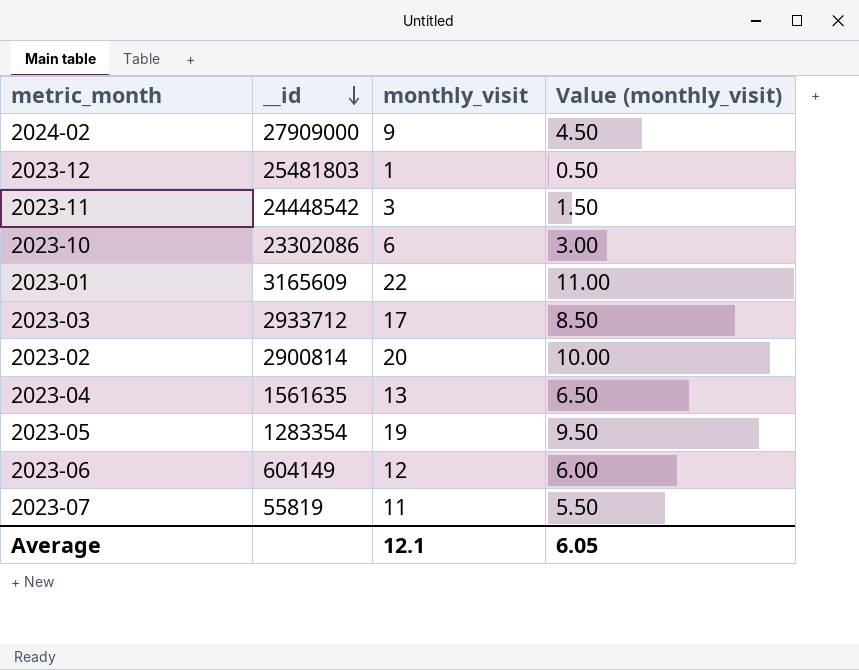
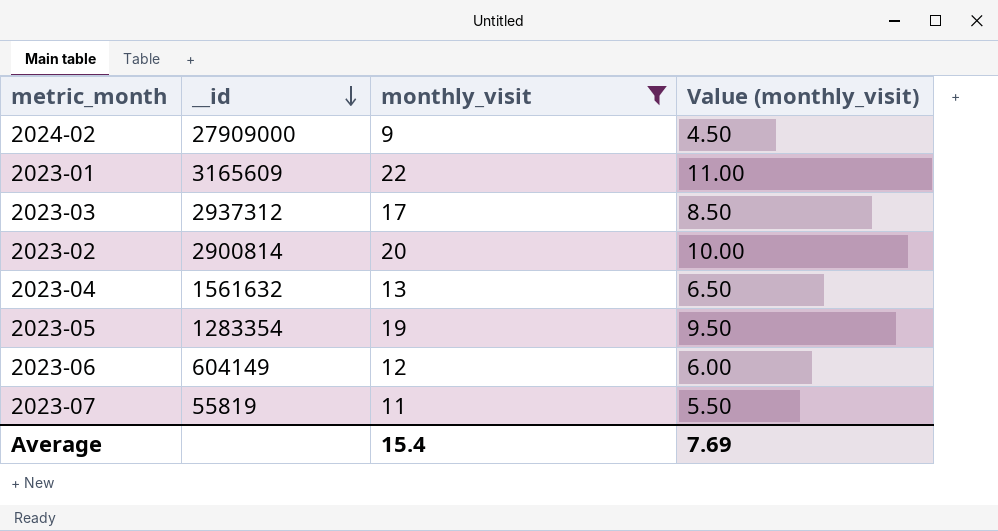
filter: none -> monthly_visit >= 9
2023-03 | __id: 2933712 -> 2937312
2023-04 | __id: 1561635 -> 1561632
Average | monthly_visit: 12.1 -> 15.4
Average | Value (monthly_visit): 6.05 -> 7.69

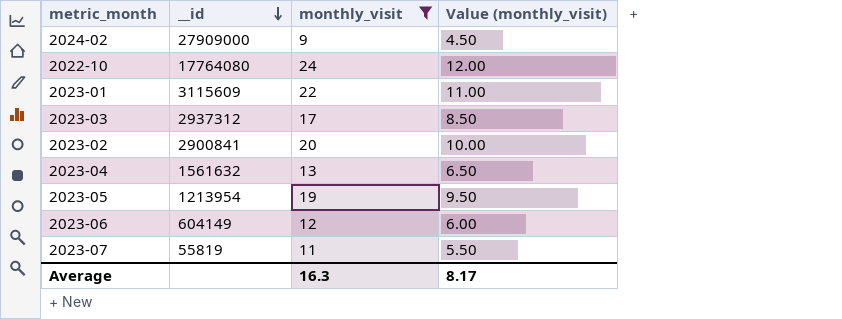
row 2022-10: none -> 17764080 | 24 | 12.00
2023-01 | __id: 3165609 -> 3115609
2023-02 | __id: 2900814 -> 2900841
2023-05 | __id: 1283354 -> 1213954
Average | monthly_visit: 15.4 -> 16.3
Average | Value (monthly_visit): 7.69 -> 8.17

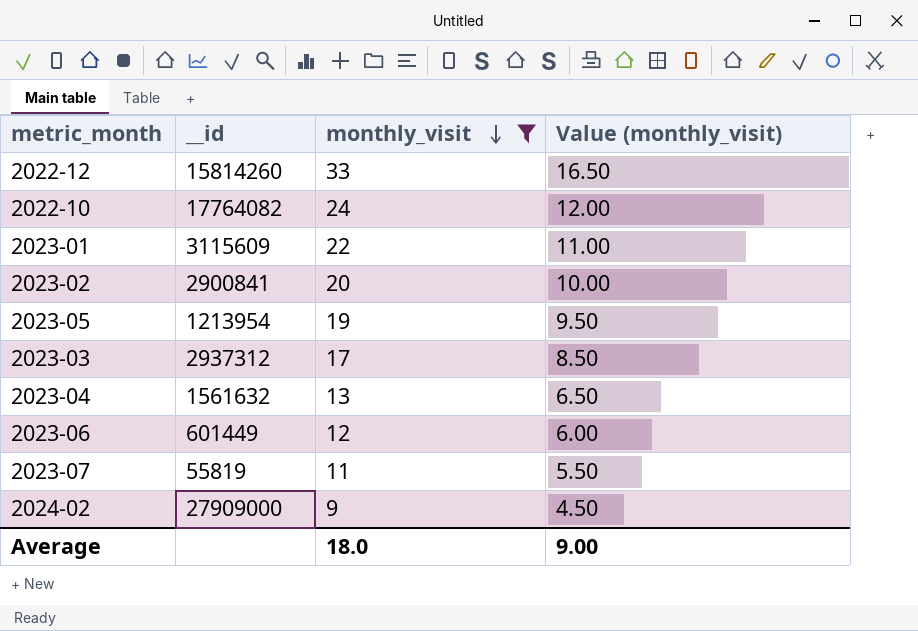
row order: __id descending -> monthly_visit descending
row 2022-12: none -> 15814260 | 33 | 16.50
2022-10 | __id: 17764080 -> 17764082
2023-06 | __id: 604149 -> 601449
Average | monthly_visit: 16.3 -> 18.0
Average | Value (monthly_visit): 8.17 -> 9.00

